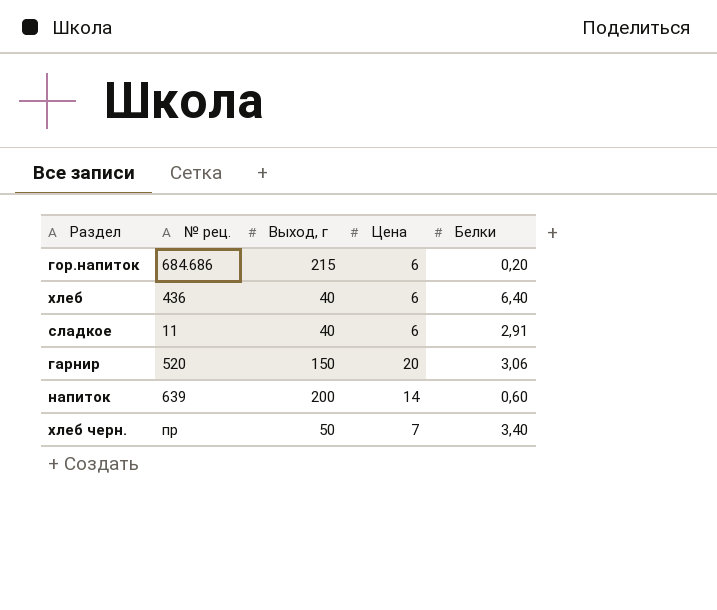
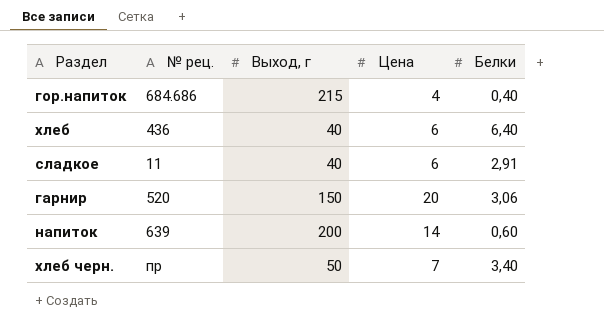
гор.напиток | Цена: 6 -> 4
гор.напиток | Белки: 0,20 -> 0,40

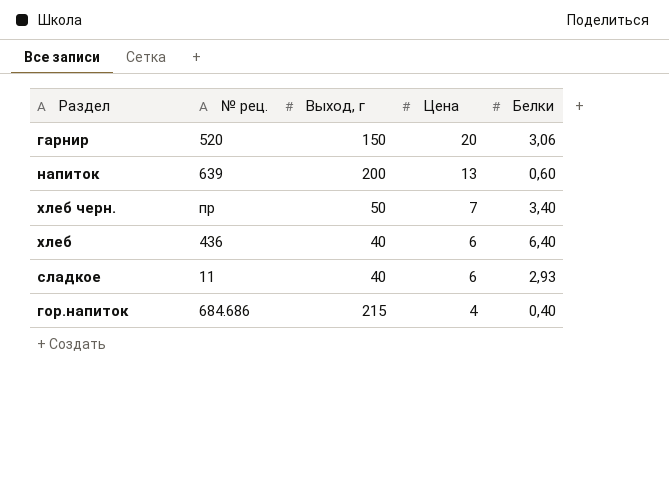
row order: none -> Цена descending
напиток | Цена: 14 -> 13
сладкое | Белки: 2,91 -> 2,93

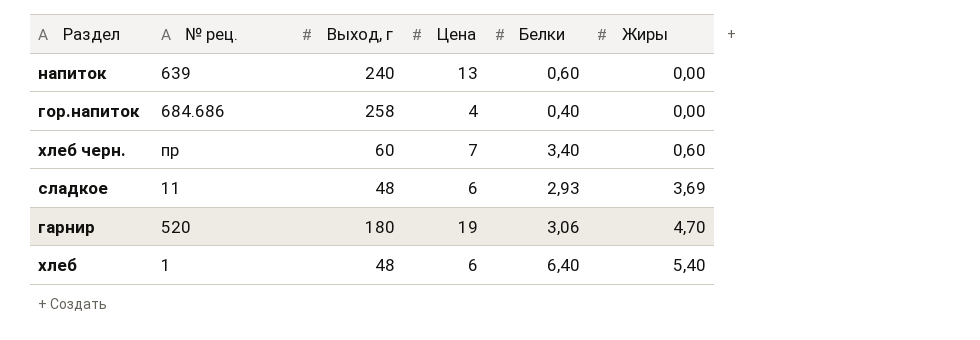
row order: Цена descending -> Жиры ascending
column Жиры | position: none -> 6
напиток | Выход, г: 200 -> 240
гор.напиток | Выход, г: 215 -> 258
хлеб черн. | Выход, г: 50 -> 60
сладкое | Выход, г: 40 -> 48
гарнир | Выход, г: 150 -> 180
гарнир | Цена: 20 -> 19
хлеб | № рец.: 436 -> 1
хлеб | Выход, г: 40 -> 48

